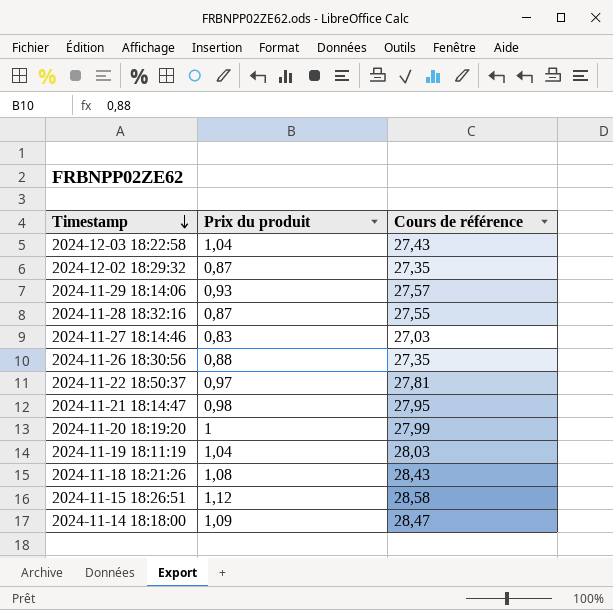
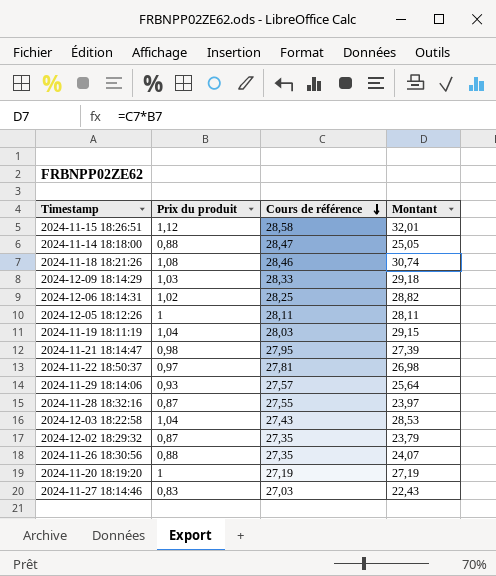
row order: Timestamp descending -> Cours de référence descending
column Montant | formula: none -> [Prix du produit] * [Cours de référence]
2024-11-14 18:18:00 | Prix du produit: 1,09 -> 0,88
2024-11-18 18:21:26 | Cours de référence: 28,43 -> 28,46
row 2024-12-09 18:14:29: none -> 1,03 | 28,33 | 29,18
row 2024-12-06 18:14:31: none -> 1,02 | 28,25 | 28,82
row 2024-12-05 18:12:26: none -> 1 | 28,11 | 28,11
2024-11-20 18:19:20 | Cours de référence: 27,99 -> 27,19

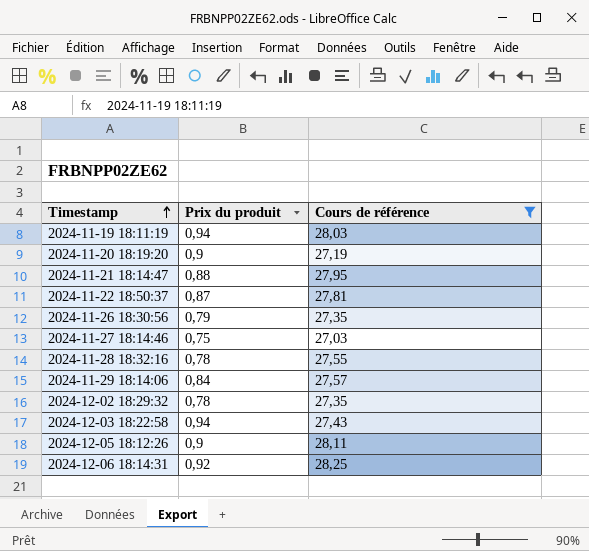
filter: none -> Cours de référence <= 28,25
row order: Cours de référence descending -> Timestamp ascending
column Montant | formula: [Prix du produit] * [Cours de référence] -> none
2024-11-19 18:11:19 | Prix du produit: 1,04 -> 0,94
2024-11-20 18:19:20 | Prix du produit: 1 -> 0,9
2024-11-21 18:14:47 | Prix du produit: 0,98 -> 0,88
2024-11-22 18:50:37 | Prix du produit: 0,97 -> 0,87
2024-11-26 18:30:56 | Prix du produit: 0,88 -> 0,79
2024-11-27 18:14:46 | Prix du produit: 0,83 -> 0,75
2024-11-28 18:32:16 | Prix du produit: 0,87 -> 0,78
2024-11-29 18:14:06 | Prix du produit: 0,93 -> 0,84
2024-12-02 18:29:32 | Prix du produit: 0,87 -> 0,78
2024-12-03 18:22:58 | Prix du produit: 1,04 -> 0,94
2024-12-05 18:12:26 | Prix du produit: 1 -> 0,9
2024-12-06 18:14:31 | Prix du produit: 1,02 -> 0,92

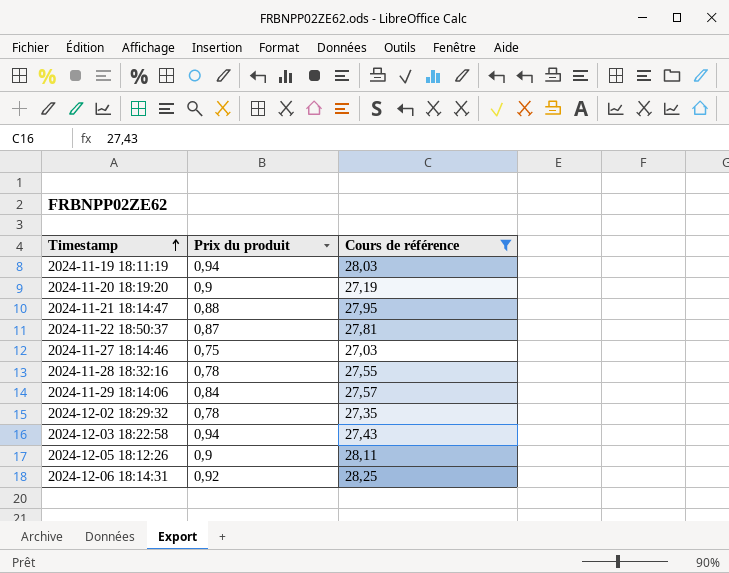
row 2024-11-26 18:30:56: 0,79 | 27,35 -> none

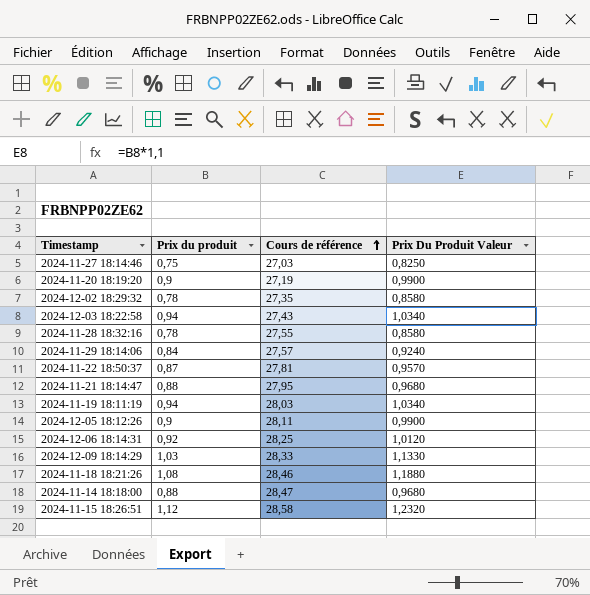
filter: Cours de référence <= 28,25 -> none
row order: Timestamp ascending -> Cours de référence ascending
column Prix Du Produit Valeur | formula: none -> [Prix du produit] * 1,1

